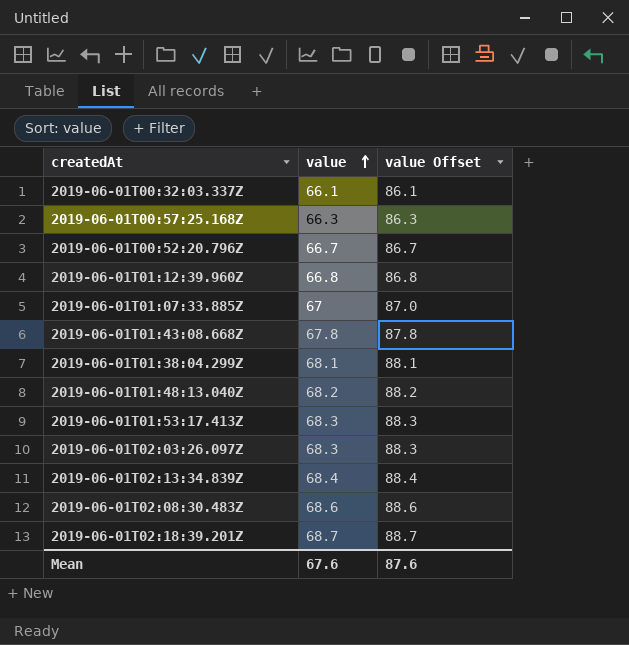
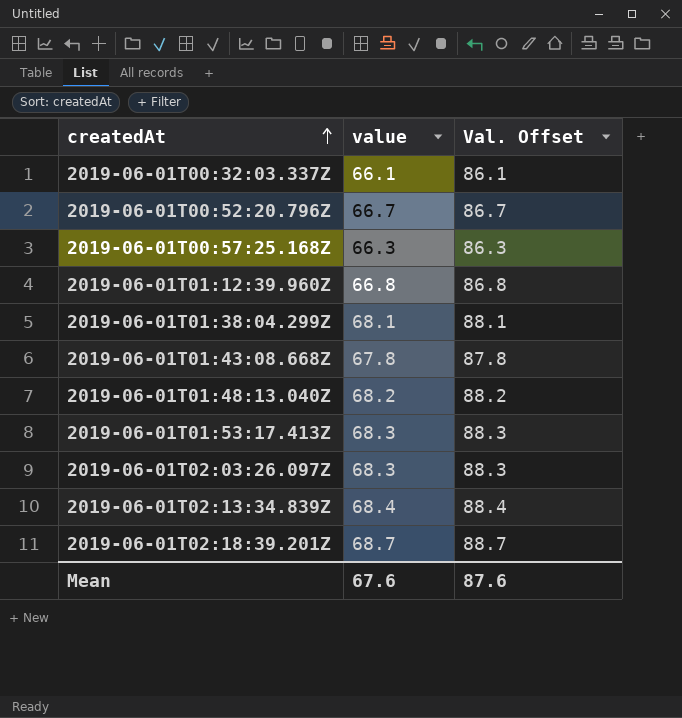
row order: value ascending -> createdAt ascending
column name: value Offset -> Val. Offset
row 2019-06-01T01:07:33.885Z: 67 | 87.0 -> none
row 2019-06-01T02:08:30.483Z: 68.6 | 88.6 -> none

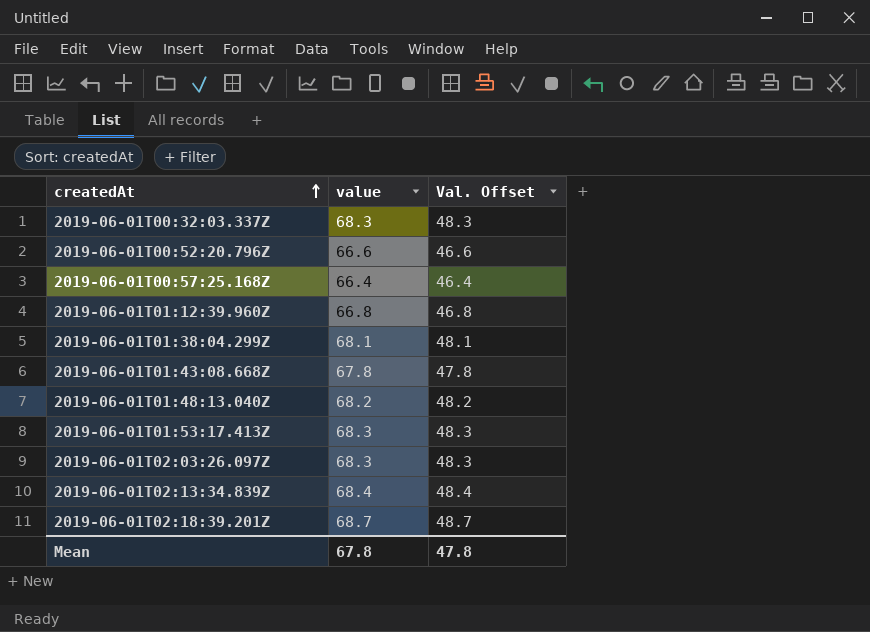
column Val. Offset | formula: [value] + 20 -> [value] - 20
2019-06-01T00:32:03.337Z | value: 66.1 -> 68.3
2019-06-01T00:52:20.796Z | value: 66.7 -> 66.6
2019-06-01T00:57:25.168Z | value: 66.3 -> 66.4
Mean | value: 67.6 -> 67.8
Mean | Val. Offset: 87.6 -> 47.8

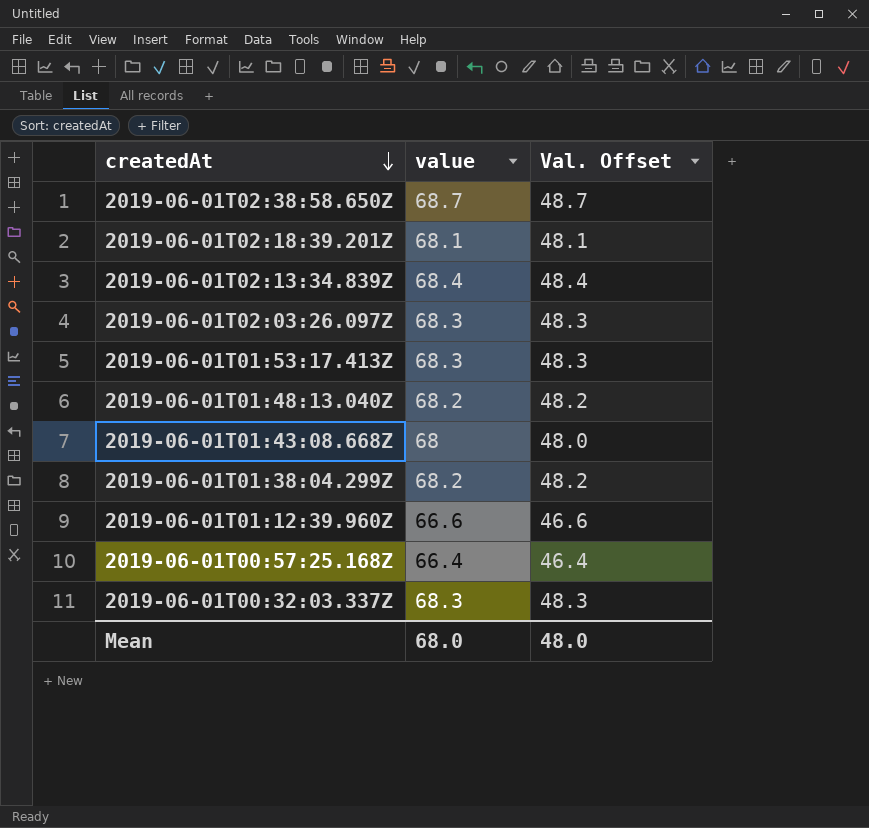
row order: createdAt ascending -> createdAt descending
row 2019-06-01T00:52:20.796Z: 66.6 | 46.6 -> none
row 2019-06-01T02:38:58.650Z: none -> 68.7 | 48.7
2019-06-01T02:18:39.201Z | value: 68.7 -> 68.1
2019-06-01T02:18:39.201Z | Val. Offset: 48.7 -> 48.1
2019-06-01T01:43:08.668Z | value: 67.8 -> 68
2019-06-01T01:43:08.668Z | Val. Offset: 47.8 -> 48.0
2019-06-01T01:38:04.299Z | value: 68.1 -> 68.2
2019-06-01T01:38:04.299Z | Val. Offset: 48.1 -> 48.2
2019-06-01T01:12:39.960Z | value: 66.8 -> 66.6
2019-06-01T01:12:39.960Z | Val. Offset: 46.8 -> 46.6
Mean | value: 67.8 -> 68.0
Mean | Val. Offset: 47.8 -> 48.0

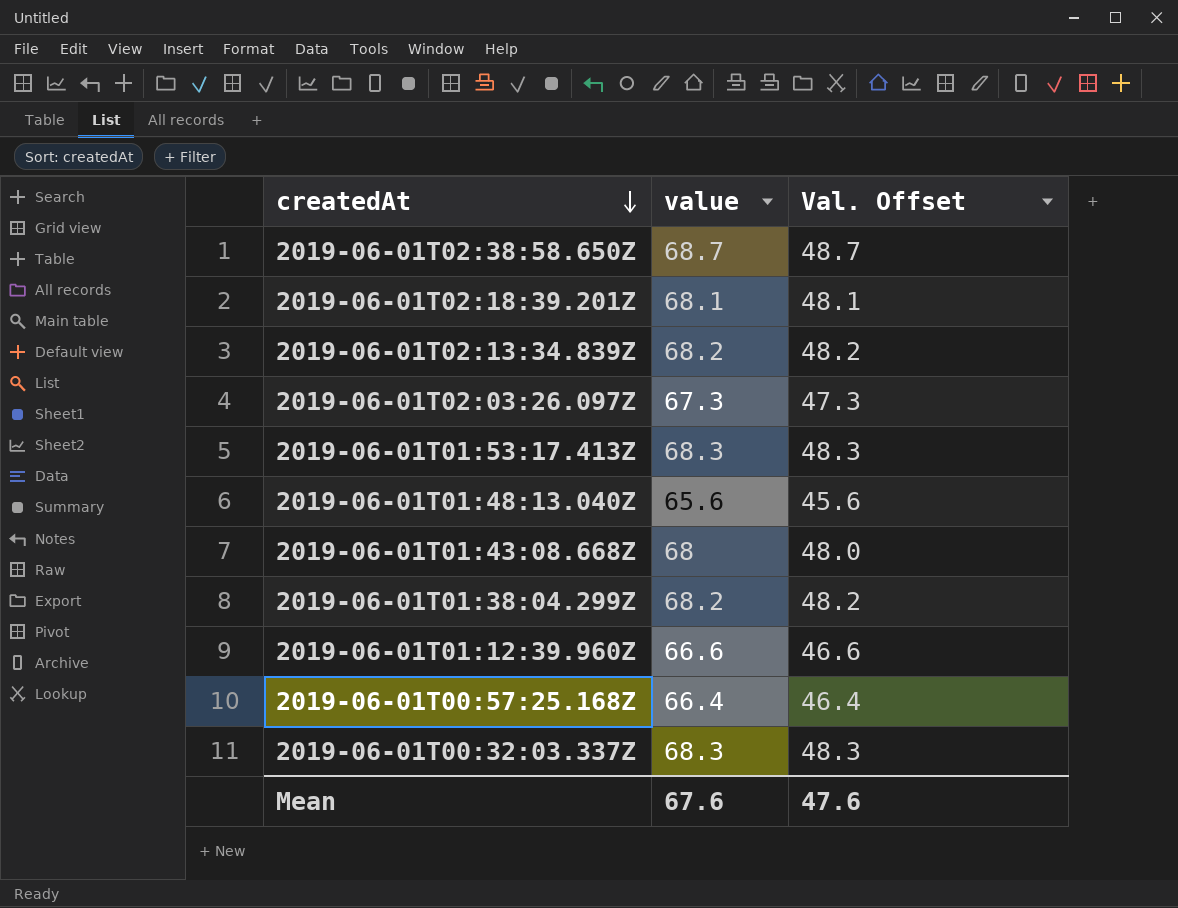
2019-06-01T02:13:34.839Z | value: 68.4 -> 68.2
2019-06-01T02:13:34.839Z | Val. Offset: 48.4 -> 48.2
2019-06-01T02:03:26.097Z | value: 68.3 -> 67.3
2019-06-01T02:03:26.097Z | Val. Offset: 48.3 -> 47.3
2019-06-01T01:48:13.040Z | value: 68.2 -> 65.6
2019-06-01T01:48:13.040Z | Val. Offset: 48.2 -> 45.6
Mean | value: 68.0 -> 67.6
Mean | Val. Offset: 48.0 -> 47.6

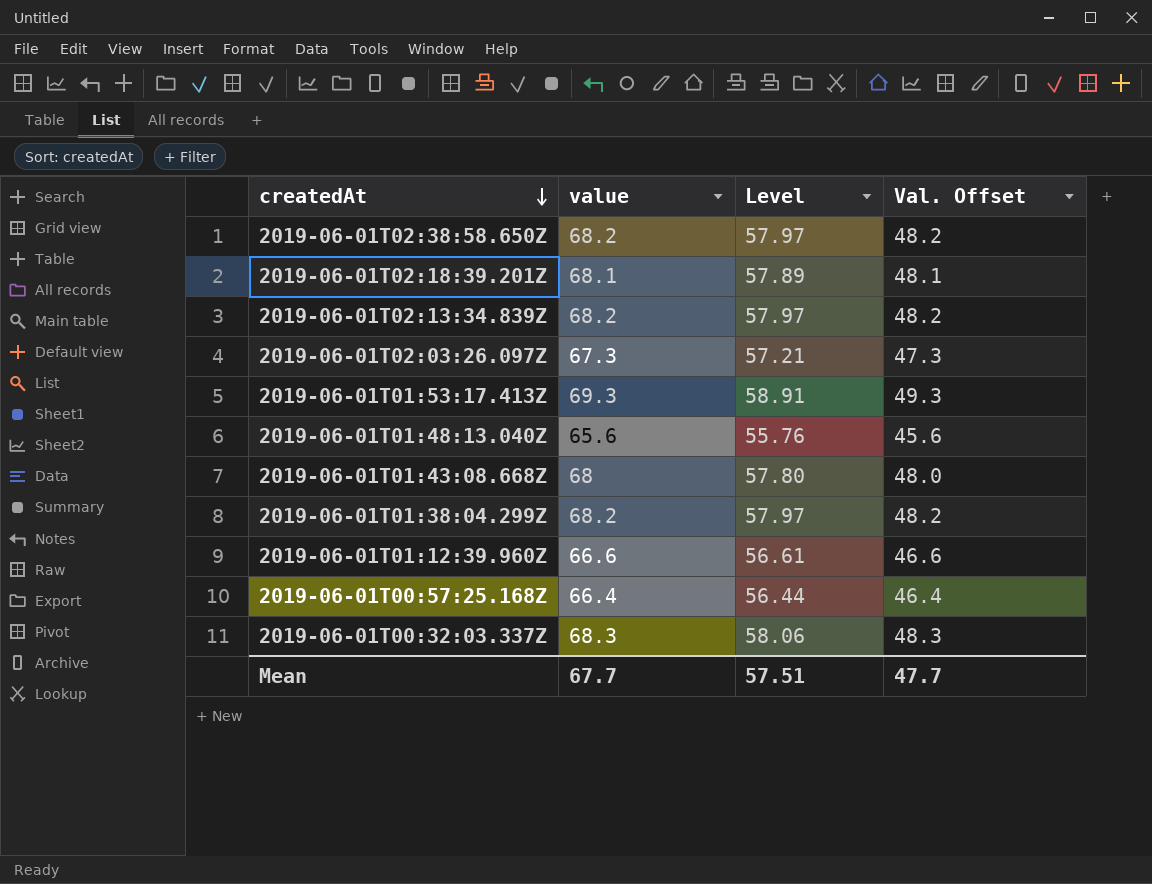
column Level | formula: none -> [value] * 0.85
2019-06-01T02:38:58.650Z | value: 68.7 -> 68.2
2019-06-01T02:38:58.650Z | Val. Offset: 48.7 -> 48.2
2019-06-01T01:53:17.413Z | value: 68.3 -> 69.3
2019-06-01T01:53:17.413Z | Val. Offset: 48.3 -> 49.3
Mean | value: 67.6 -> 67.7
Mean | Val. Offset: 47.6 -> 47.7

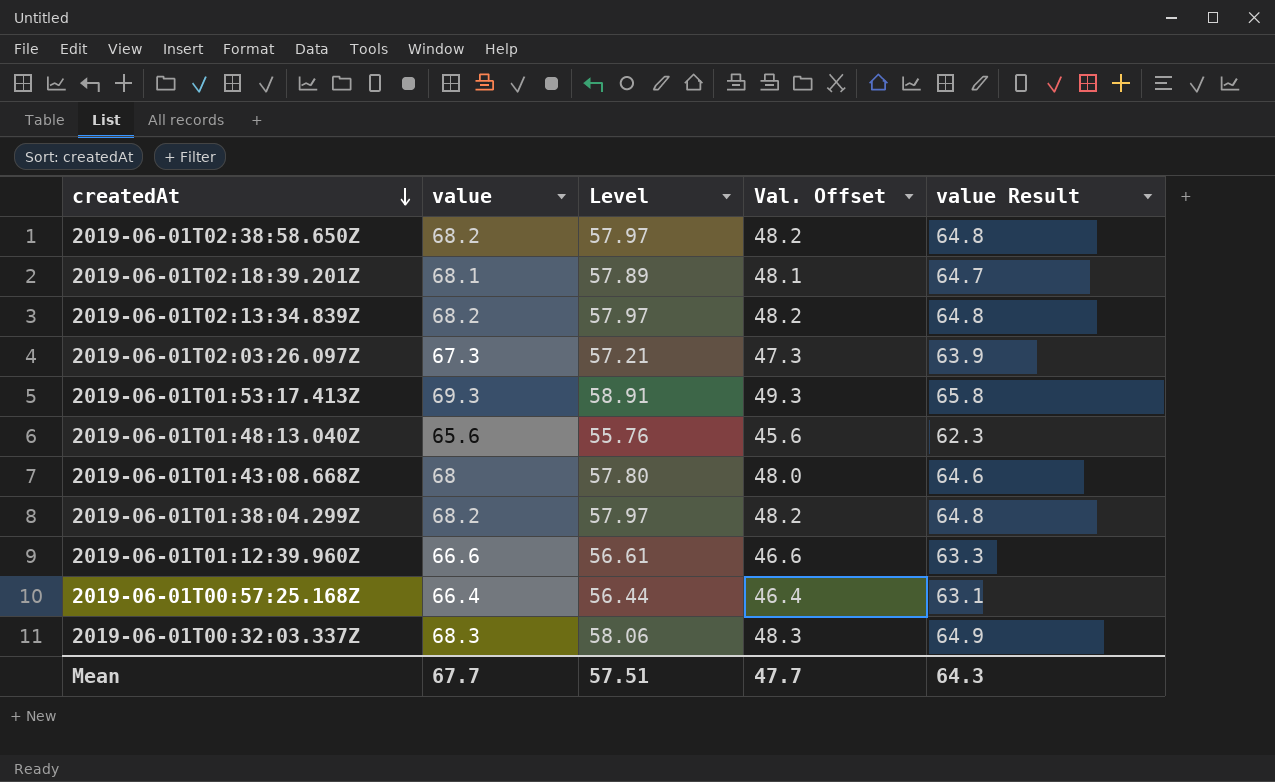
column value Result | formula: none -> [value] * 0.95

